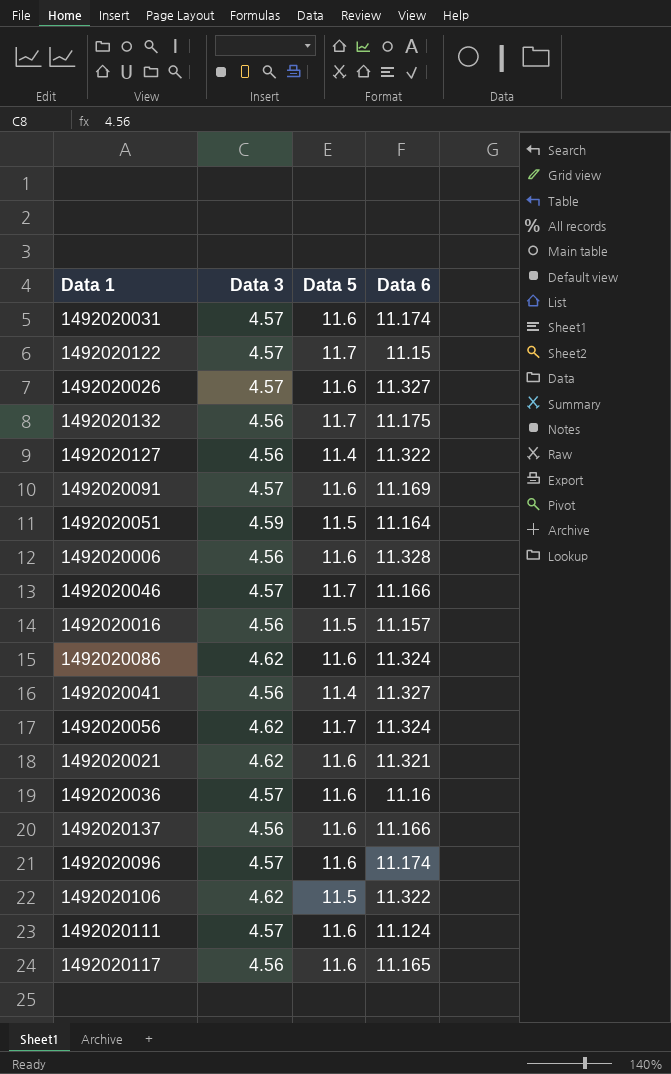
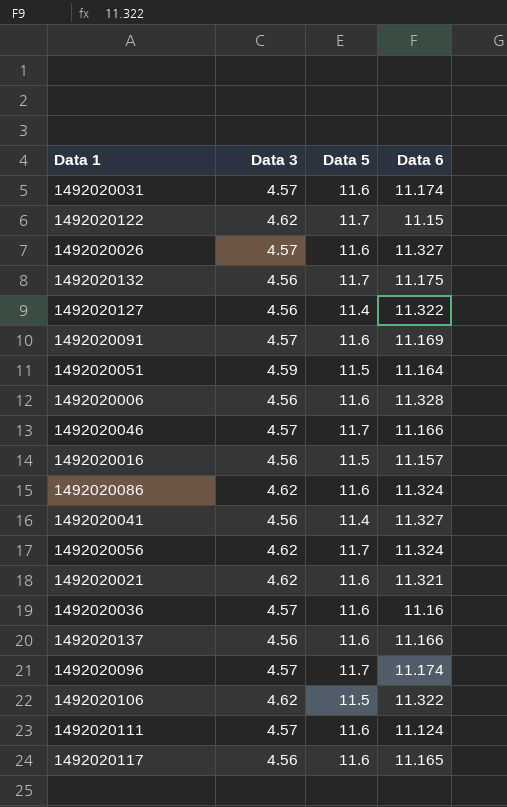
1492020122 | Data 3: 4.57 -> 4.62
1492020096 | Data 5: 11.6 -> 11.7

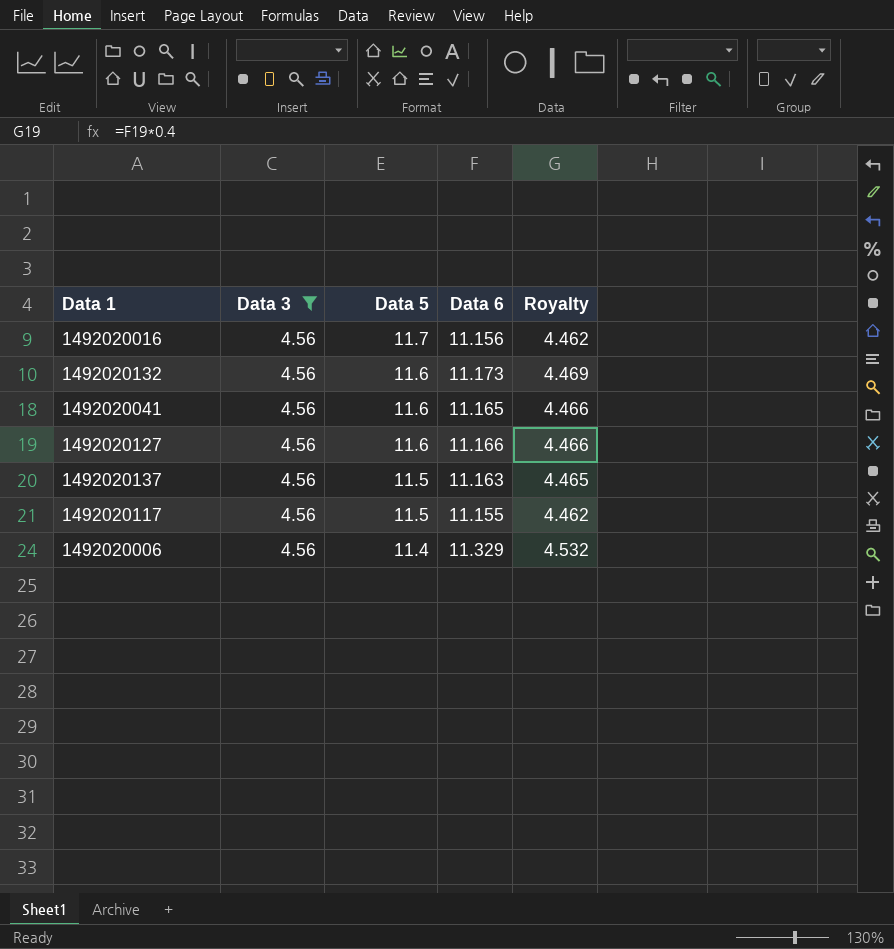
filter: none -> Data 3 = 4.56
row order: none -> Data 5 descending
column Royalty | formula: none -> [Data 6] * 0.4
1492020016 | Data 5: 11.5 -> 11.7
1492020016 | Data 6: 11.157 -> 11.156
1492020132 | Data 5: 11.7 -> 11.6
1492020132 | Data 6: 11.175 -> 11.173
1492020041 | Data 5: 11.4 -> 11.6
1492020041 | Data 6: 11.327 -> 11.165
1492020127 | Data 5: 11.4 -> 11.6
1492020127 | Data 6: 11.322 -> 11.166
1492020137 | Data 5: 11.6 -> 11.5
1492020137 | Data 6: 11.166 -> 11.163
1492020117 | Data 5: 11.6 -> 11.5
1492020117 | Data 6: 11.165 -> 11.155
1492020006 | Data 5: 11.6 -> 11.4
1492020006 | Data 6: 11.328 -> 11.329

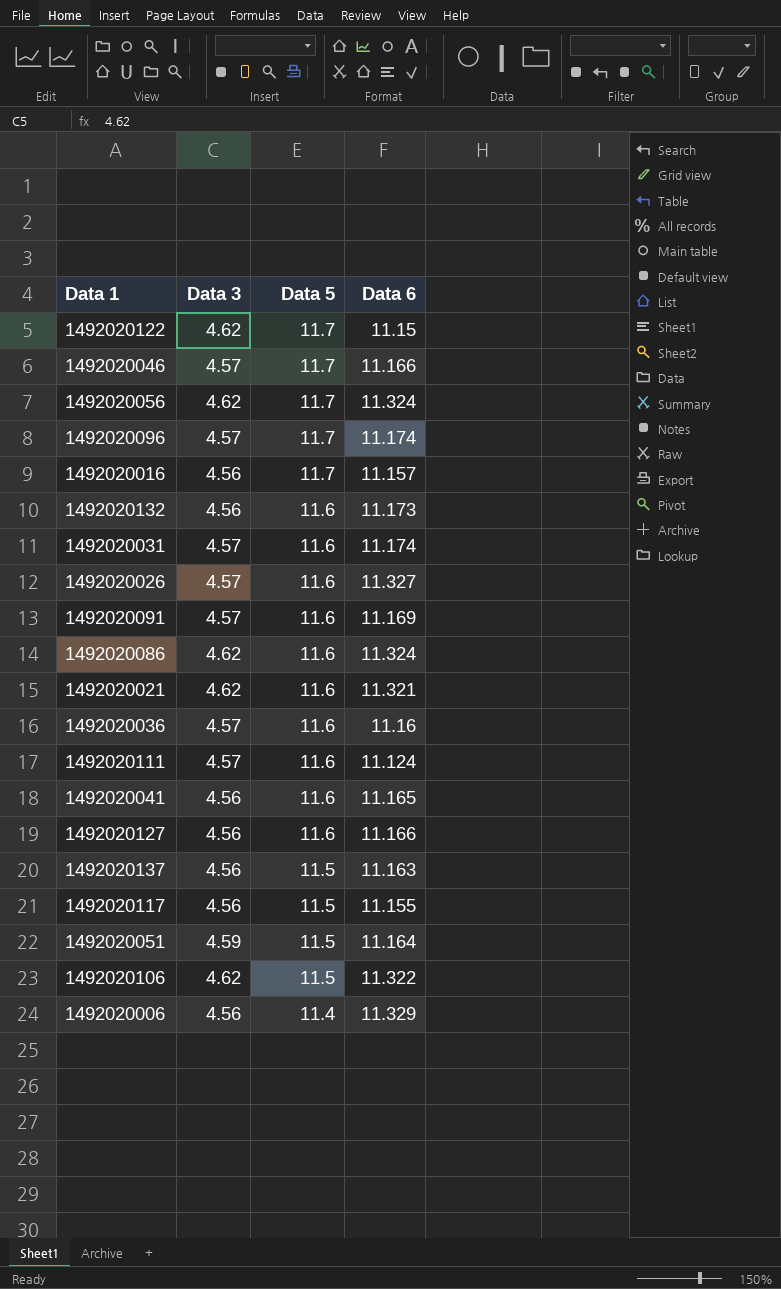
filter: Data 3 = 4.56 -> none
column Royalty | formula: [Data 6] * 0.4 -> none
1492020016 | Data 6: 11.156 -> 11.157

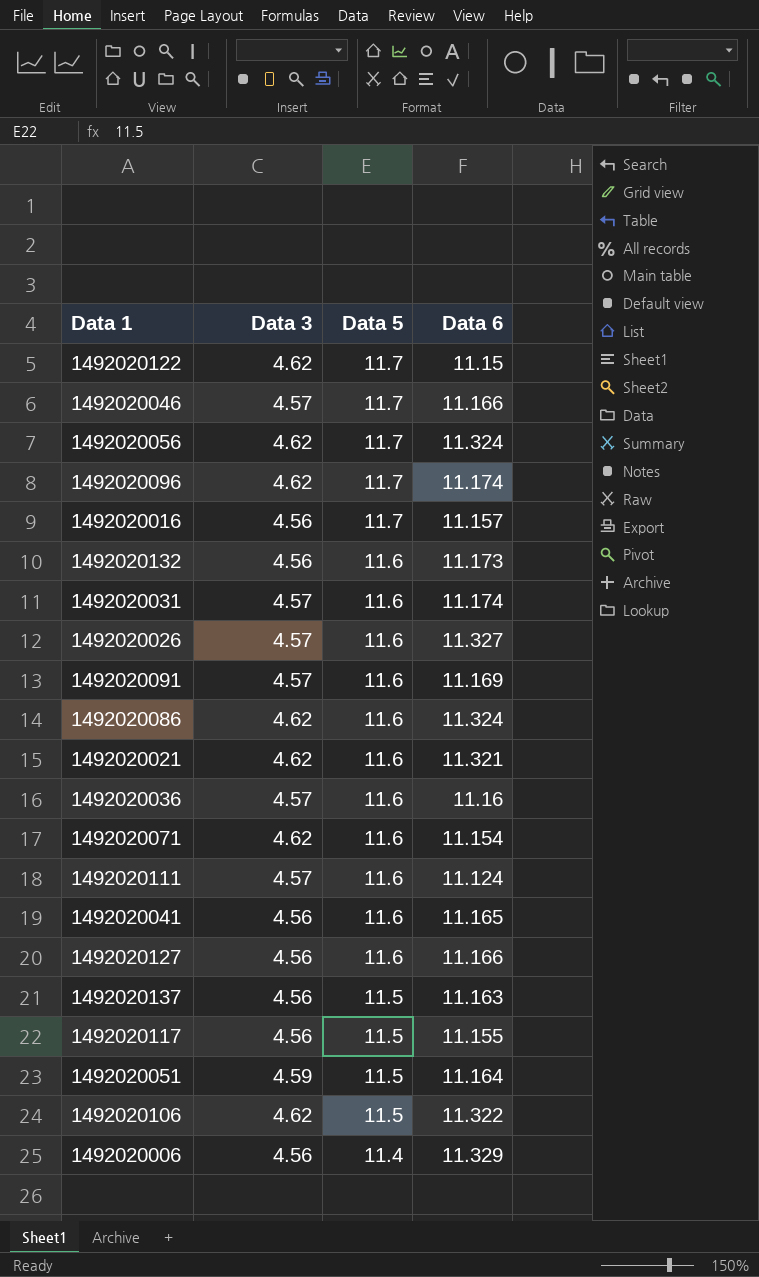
1492020096 | Data 3: 4.57 -> 4.62
row 1492020071: none -> 4.62 | 11.6 | 11.154

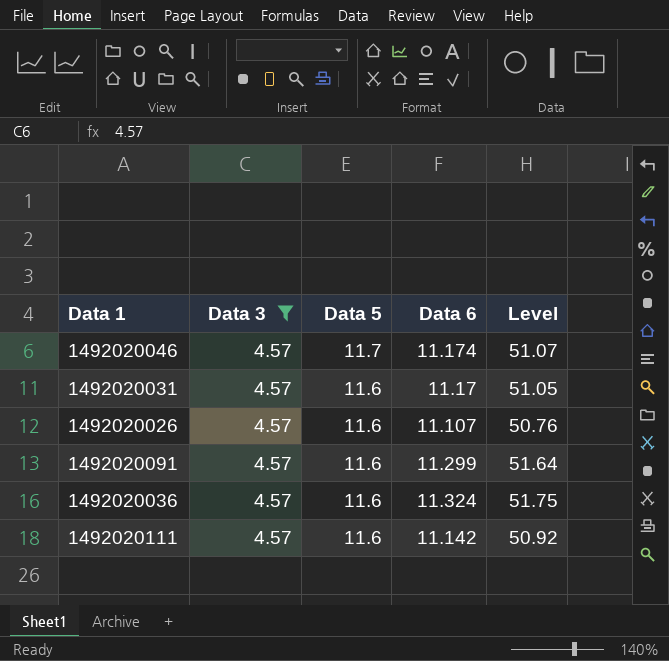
filter: none -> Data 3 = 4.57
column Level | formula: none -> [Data 3] * [Data 6]
1492020046 | Data 6: 11.166 -> 11.174
1492020031 | Data 6: 11.174 -> 11.17
1492020026 | Data 6: 11.327 -> 11.107
1492020091 | Data 6: 11.169 -> 11.299
1492020036 | Data 6: 11.16 -> 11.324
1492020111 | Data 6: 11.124 -> 11.142

